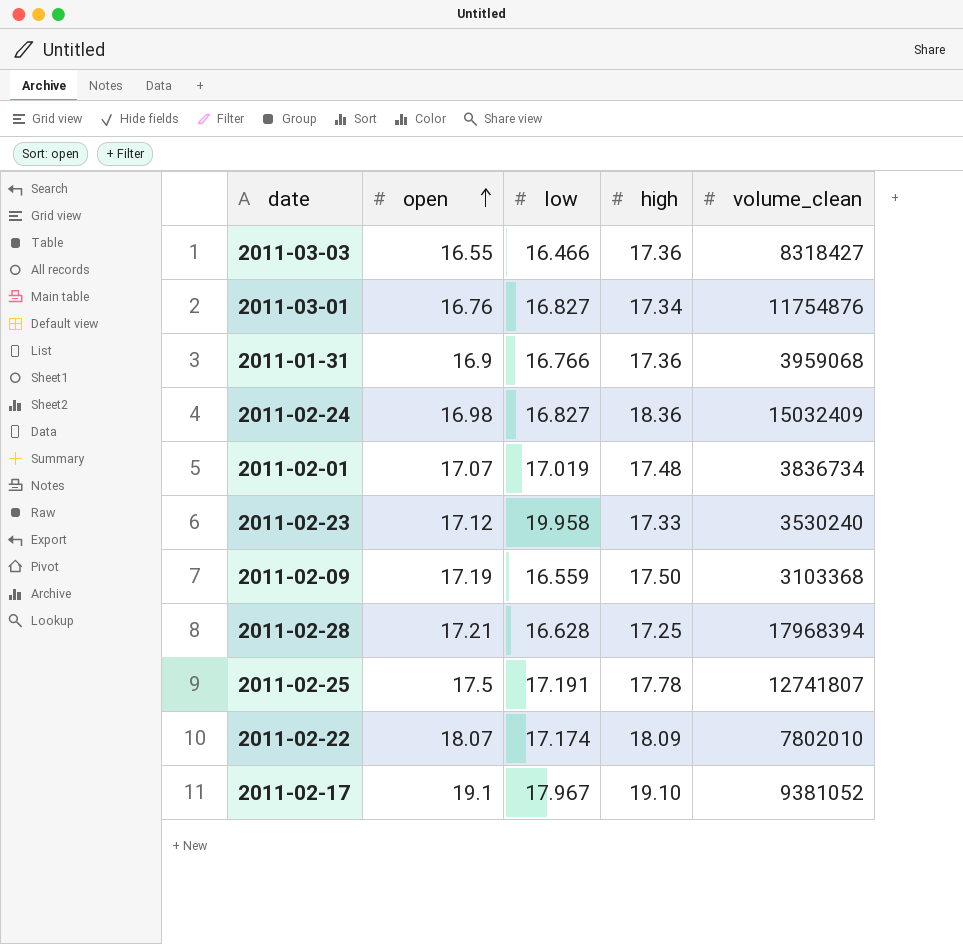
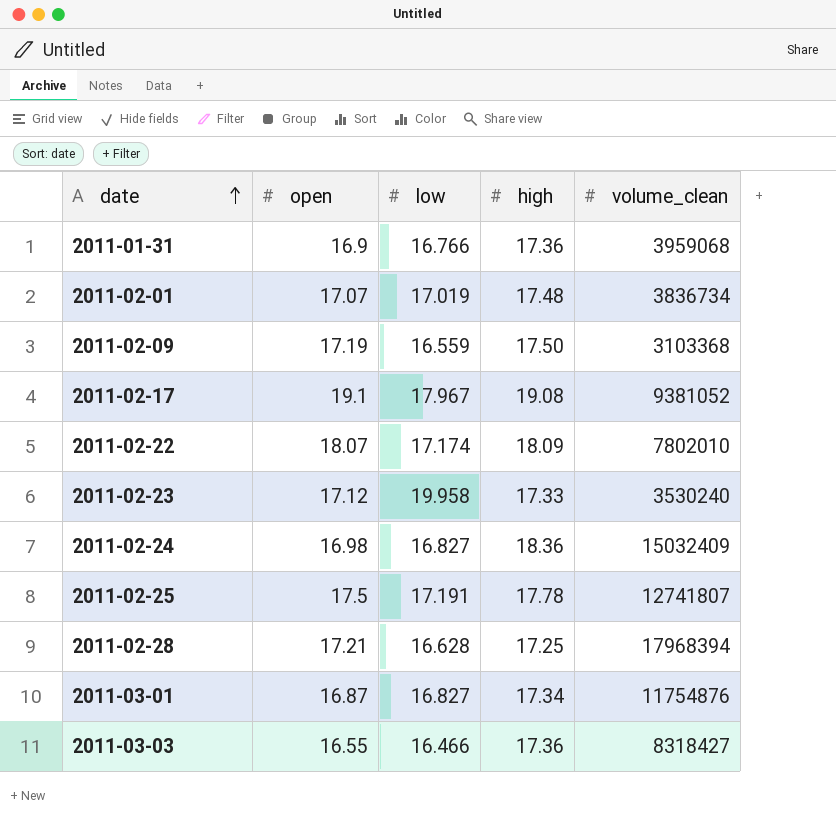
row order: open ascending -> date ascending
2011-02-17 | high: 19.10 -> 19.08
2011-03-01 | open: 16.76 -> 16.87

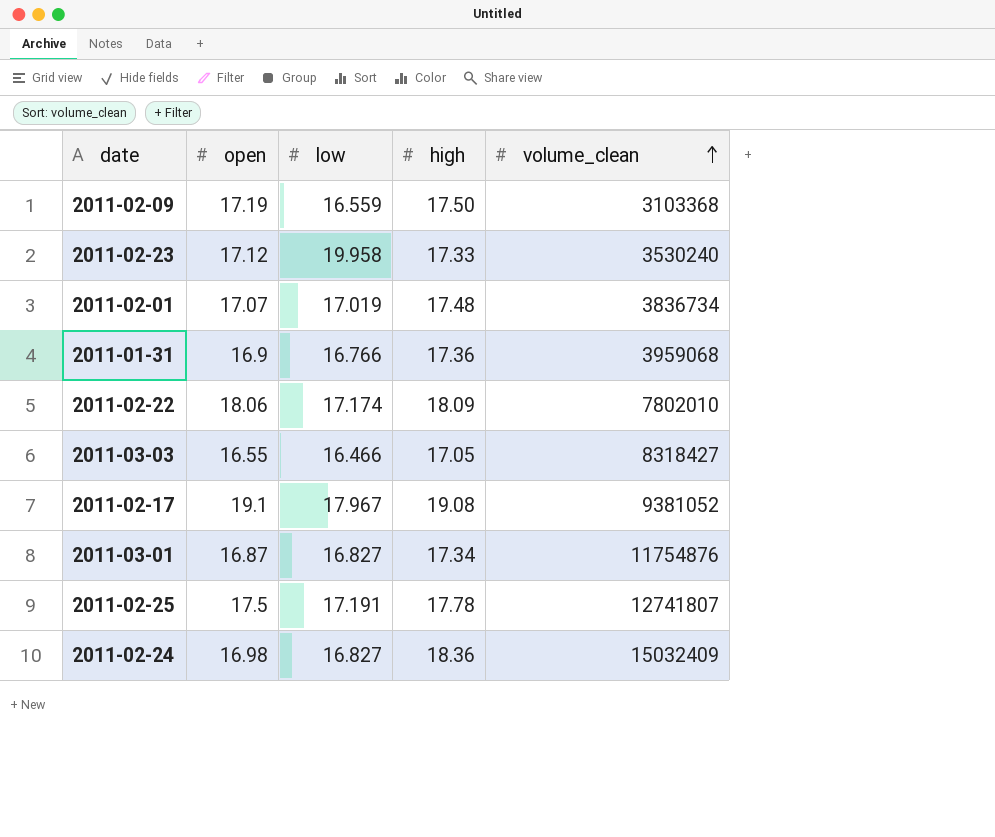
row order: date ascending -> volume_clean ascending
row 2011-02-28: 17.21 | 16.628 | 17.25 | 17968394 -> none
2011-02-22 | open: 18.07 -> 18.06
2011-03-03 | high: 17.36 -> 17.05

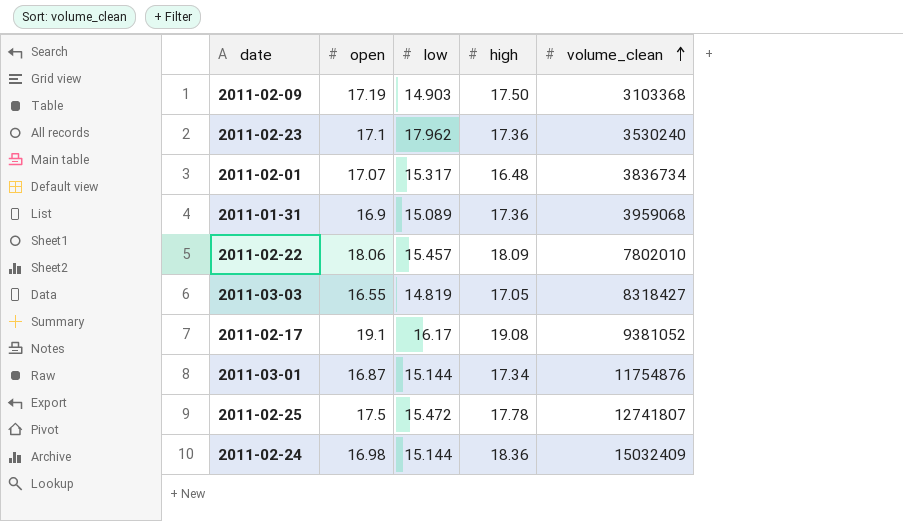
2011-02-09 | low: 16.559 -> 14.903
2011-02-23 | open: 17.12 -> 17.1
2011-02-23 | low: 19.958 -> 17.962
2011-02-23 | high: 17.33 -> 17.36
2011-02-01 | low: 17.019 -> 15.317
2011-02-01 | high: 17.48 -> 16.48
2011-01-31 | low: 16.766 -> 15.089
2011-02-22 | low: 17.174 -> 15.457
2011-03-03 | low: 16.466 -> 14.819
2011-02-17 | low: 17.967 -> 16.17
2011-03-01 | low: 16.827 -> 15.144
2011-02-25 | low: 17.191 -> 15.472
2011-02-24 | low: 16.827 -> 15.144

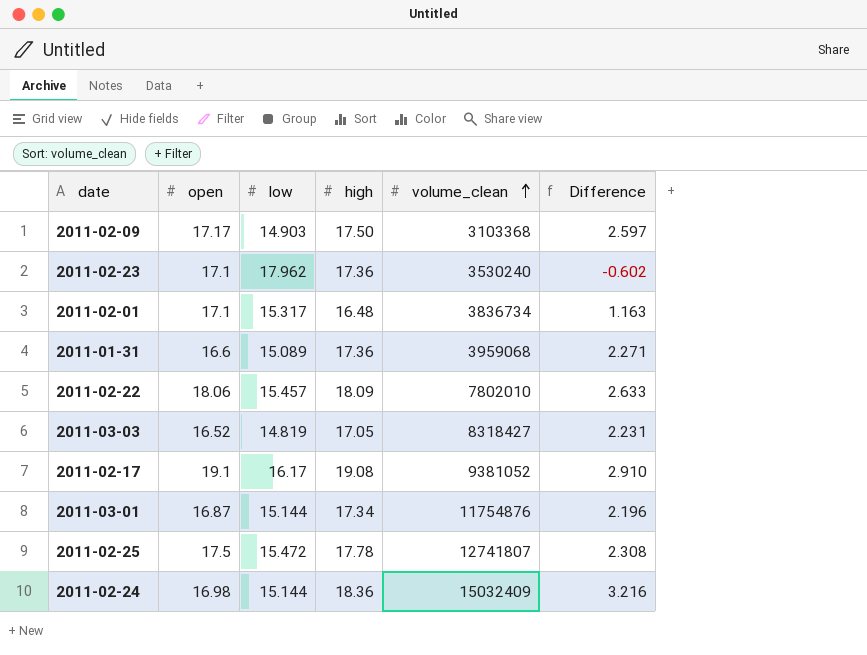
column Difference | formula: none -> [high] - [low]
2011-02-09 | open: 17.19 -> 17.17
2011-02-01 | open: 17.07 -> 17.1
2011-01-31 | open: 16.9 -> 16.6
2011-03-03 | open: 16.55 -> 16.52

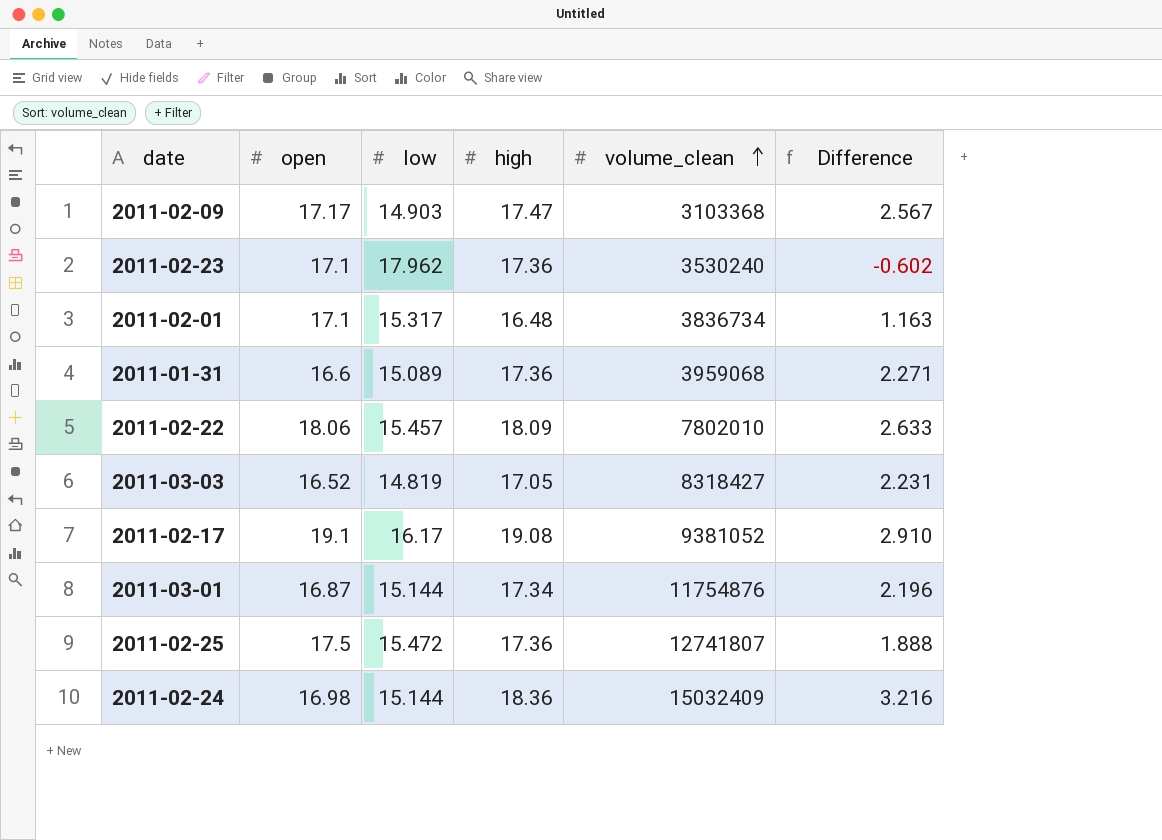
2011-02-09 | high: 17.50 -> 17.47
2011-02-09 | Difference: 2.597 -> 2.567
2011-02-25 | high: 17.78 -> 17.36
2011-02-25 | Difference: 2.308 -> 1.888

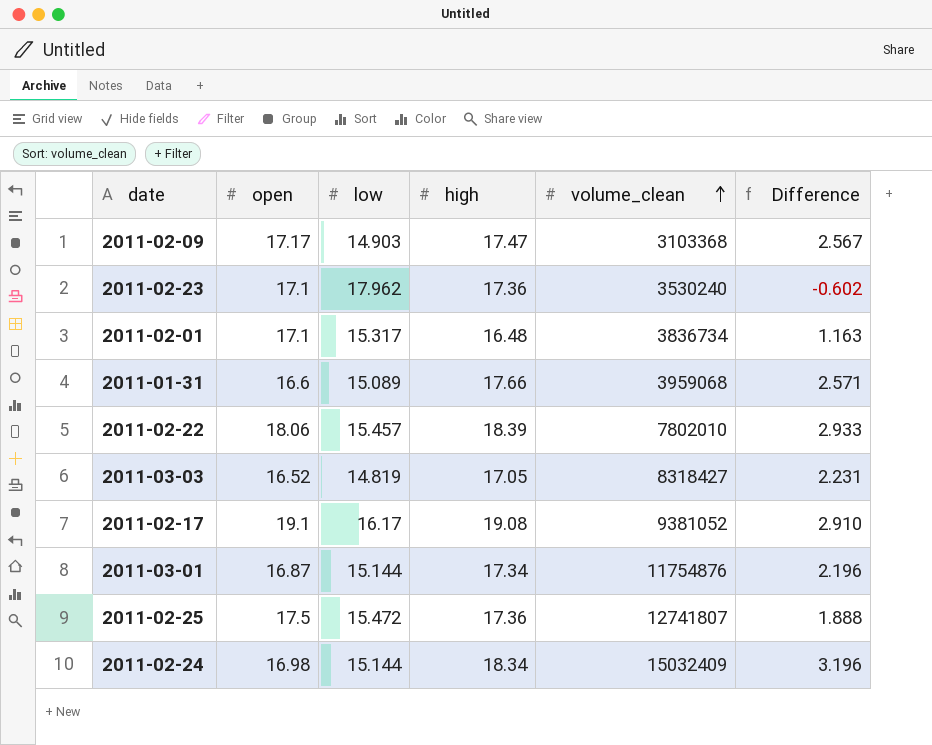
2011-01-31 | high: 17.36 -> 17.66
2011-01-31 | Difference: 2.271 -> 2.571
2011-02-22 | high: 18.09 -> 18.39
2011-02-22 | Difference: 2.633 -> 2.933
2011-02-24 | high: 18.36 -> 18.34
2011-02-24 | Difference: 3.216 -> 3.196

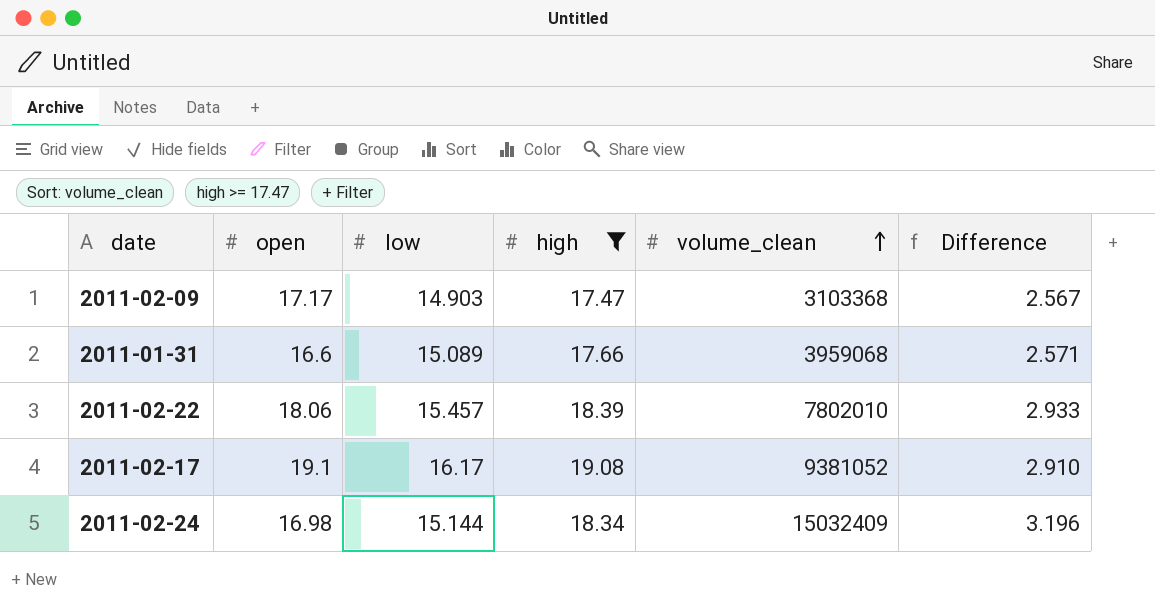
filter: none -> high >= 17.47

